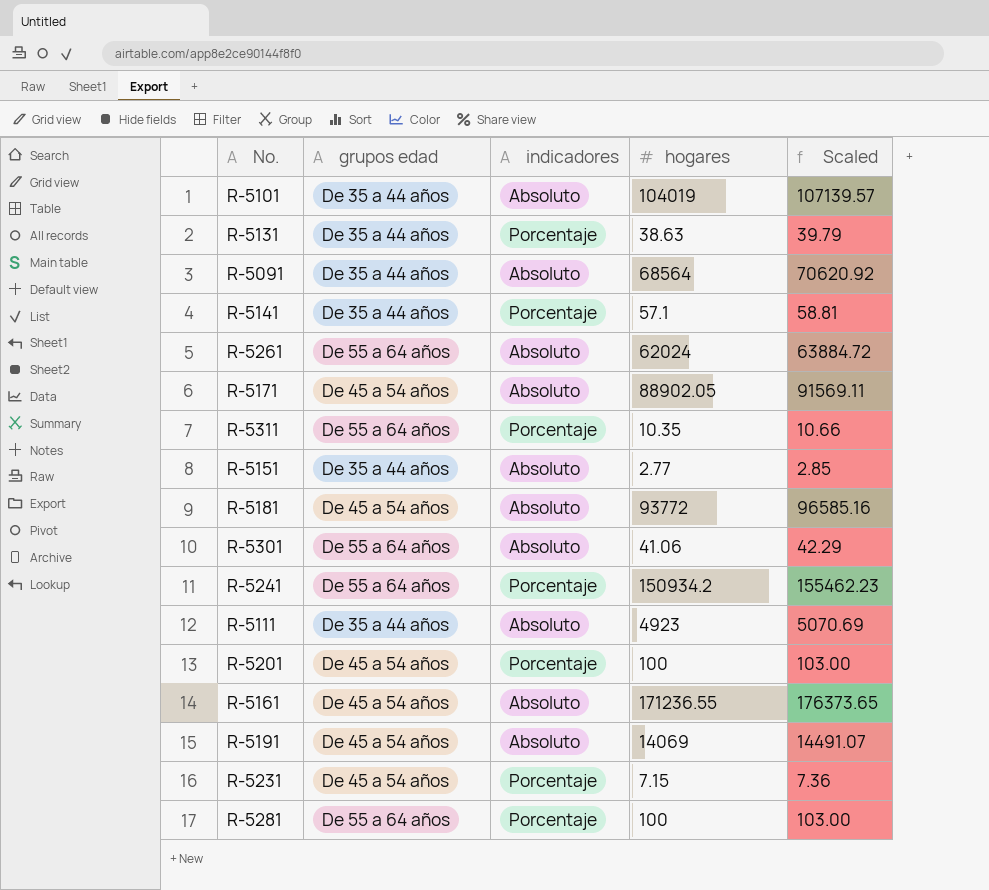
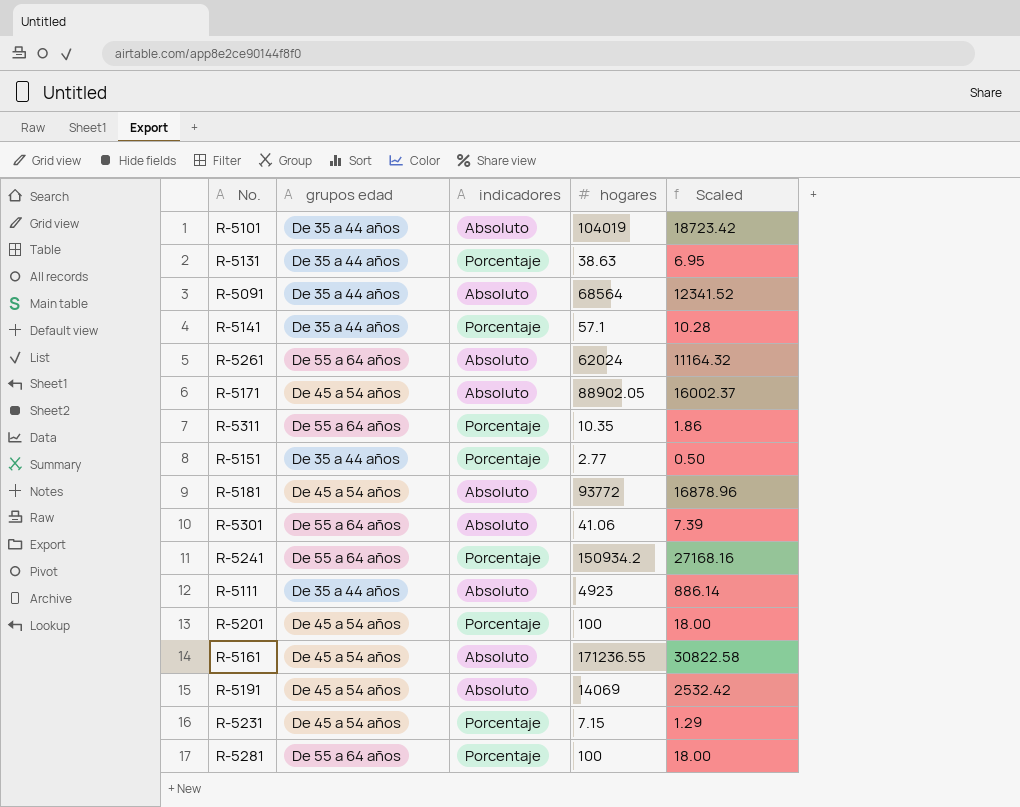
column Scaled | formula: [hogares] * 1.03 -> [hogares] * 0.18
R-5151 | indicadores: Absoluto -> Porcentaje

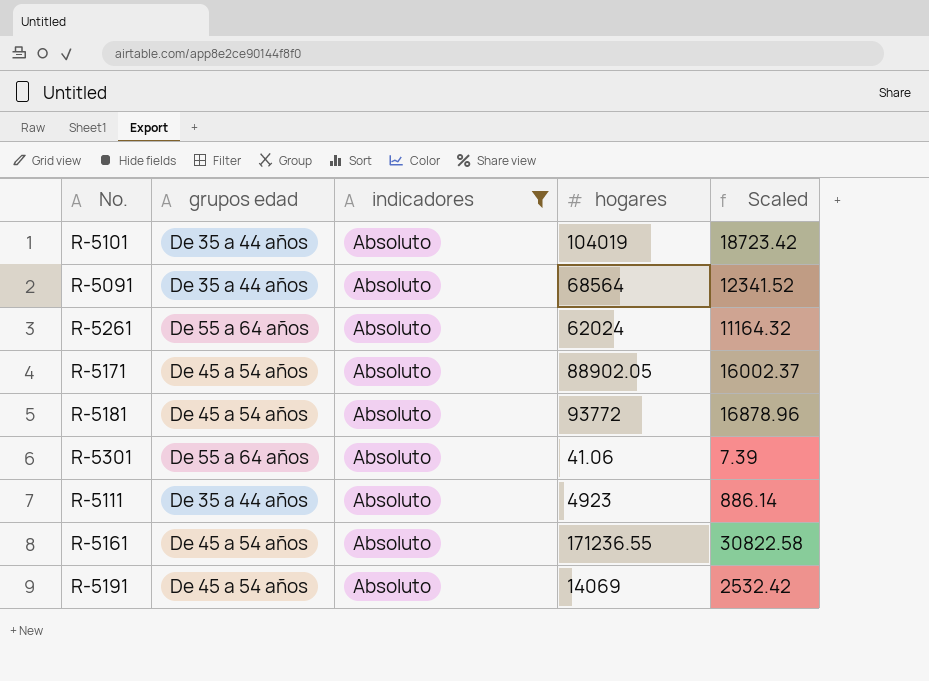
filter: none -> indicadores = Absoluto

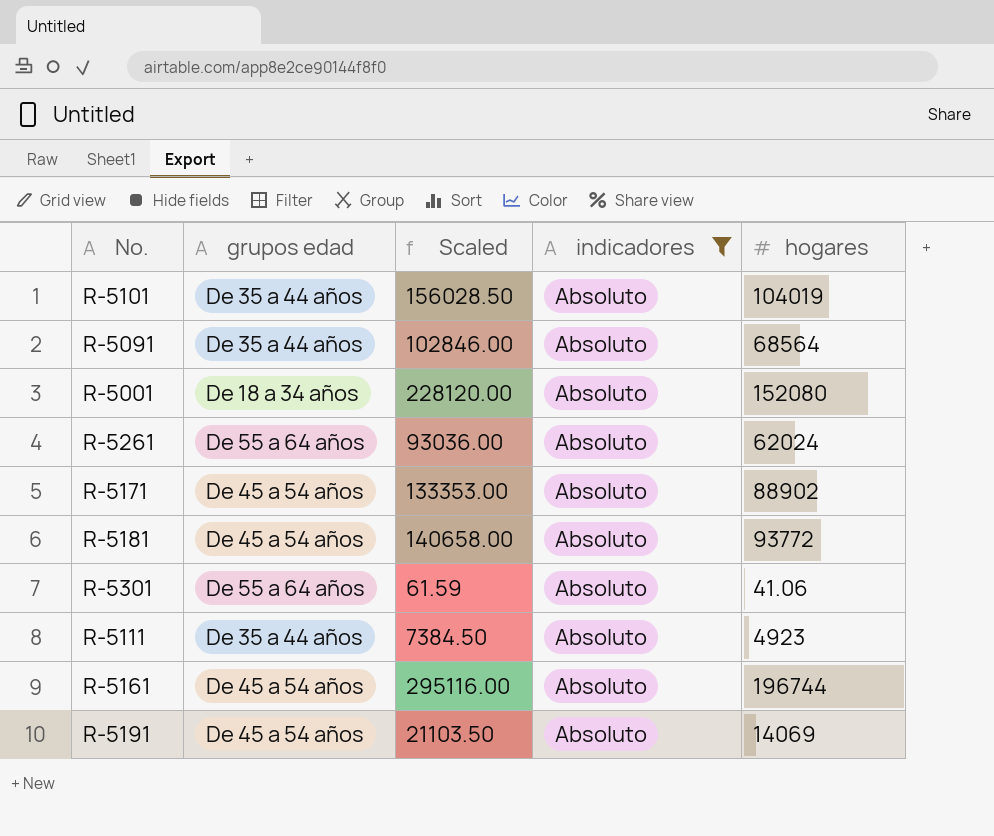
column Scaled | formula: [hogares] * 0.18 -> [hogares] * 1.5
column Scaled | position: 5 -> 3
row R-5001: none -> De 18 a 34 años | 228120.00 | Absoluto | 152080
R-5171 | hogares: 88902.05 -> 88902
R-5161 | hogares: 171236.55 -> 196744

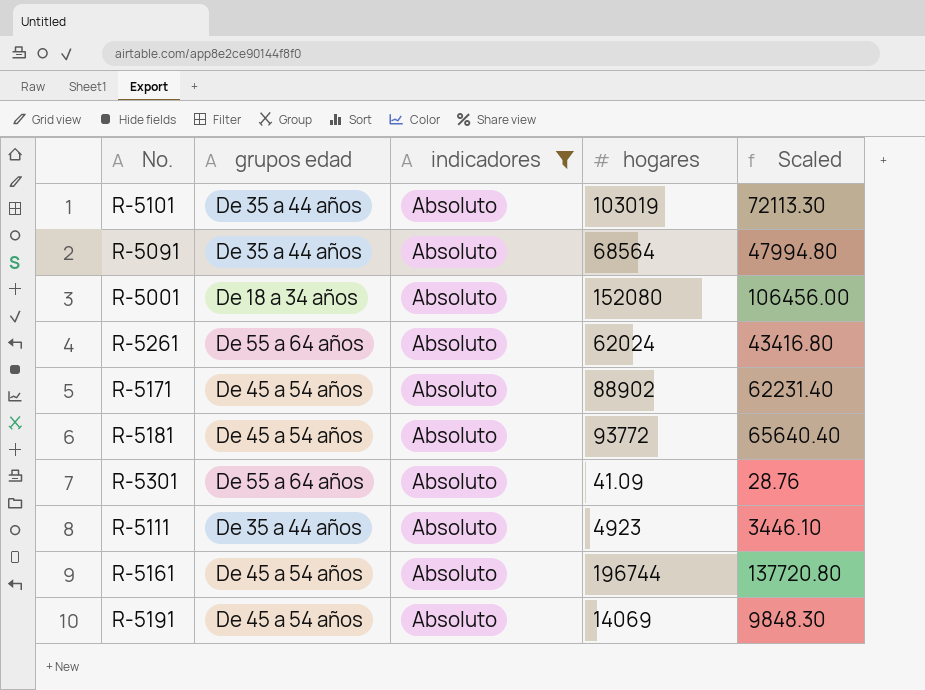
column Scaled | formula: [hogares] * 1.5 -> [hogares] * 0.7
column Scaled | position: 3 -> 5
R-5101 | hogares: 104019 -> 103019
R-5301 | hogares: 41.06 -> 41.09

